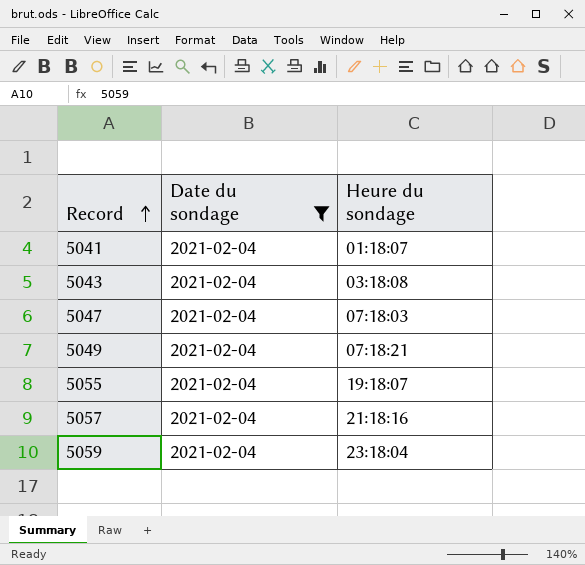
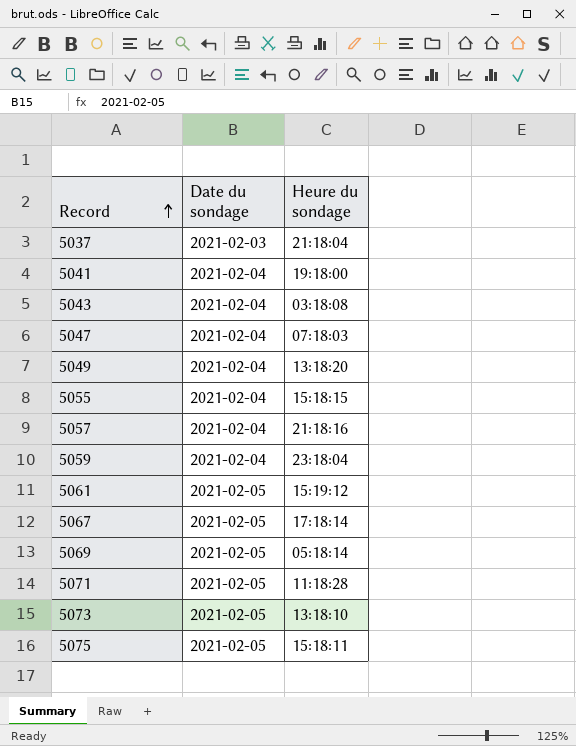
filter: Date du sondage = 2021-02-04 -> none
5041 | Heure du sondage: 01:18:07 -> 19:18:00
5049 | Heure du sondage: 07:18:21 -> 13:18:20
5055 | Heure du sondage: 19:18:07 -> 15:18:15

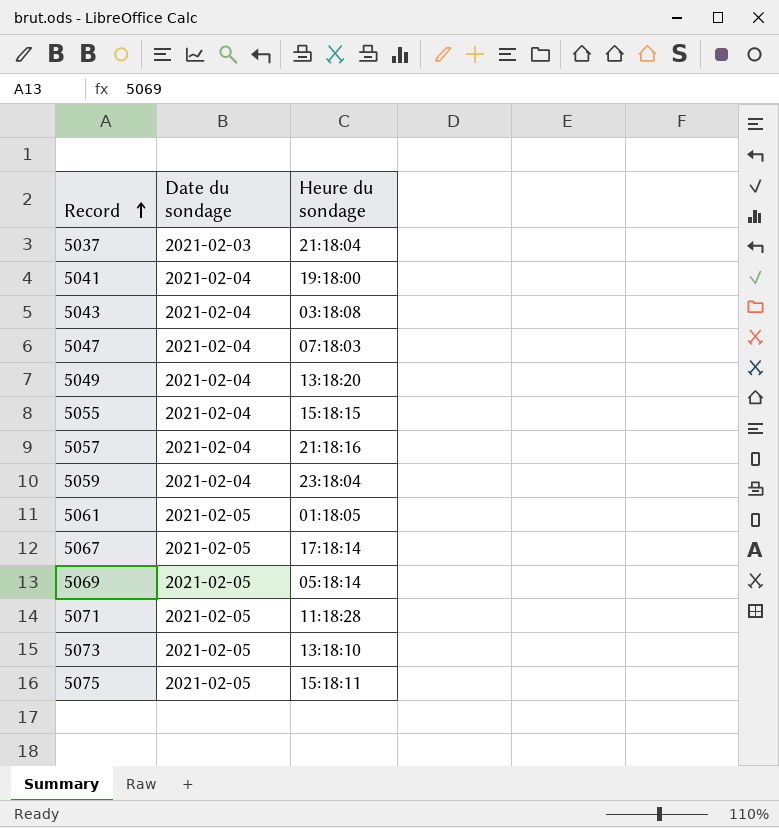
5061 | Heure du sondage: 15:19:12 -> 01:18:05

